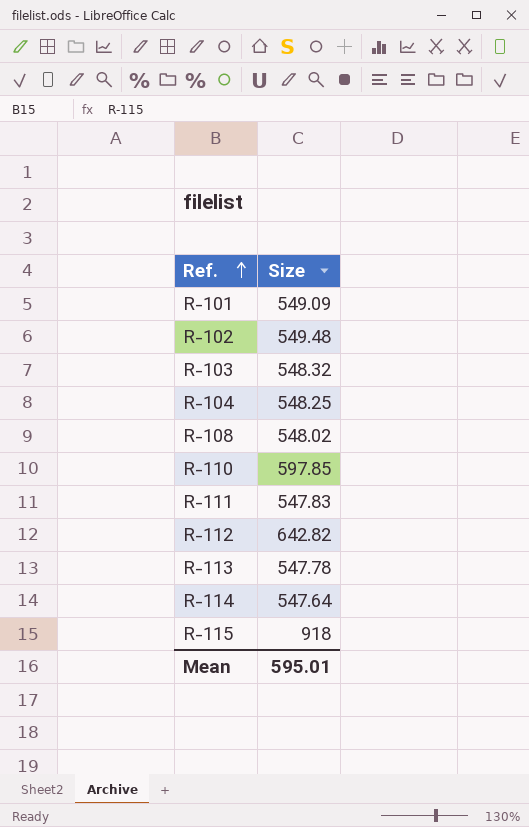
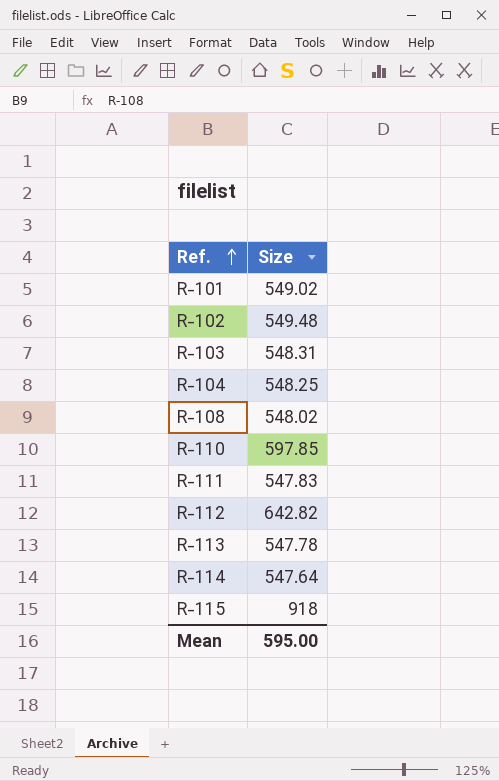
R-101 | Size: 549.09 -> 549.02
R-103 | Size: 548.32 -> 548.31
Mean | Size: 595.01 -> 595.00

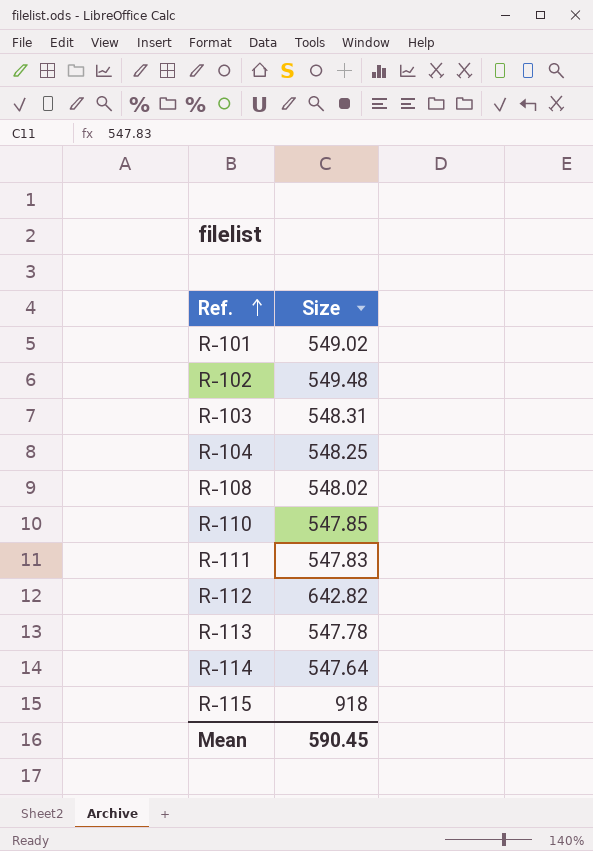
R-110 | Size: 597.85 -> 547.85
Mean | Size: 595.00 -> 590.45

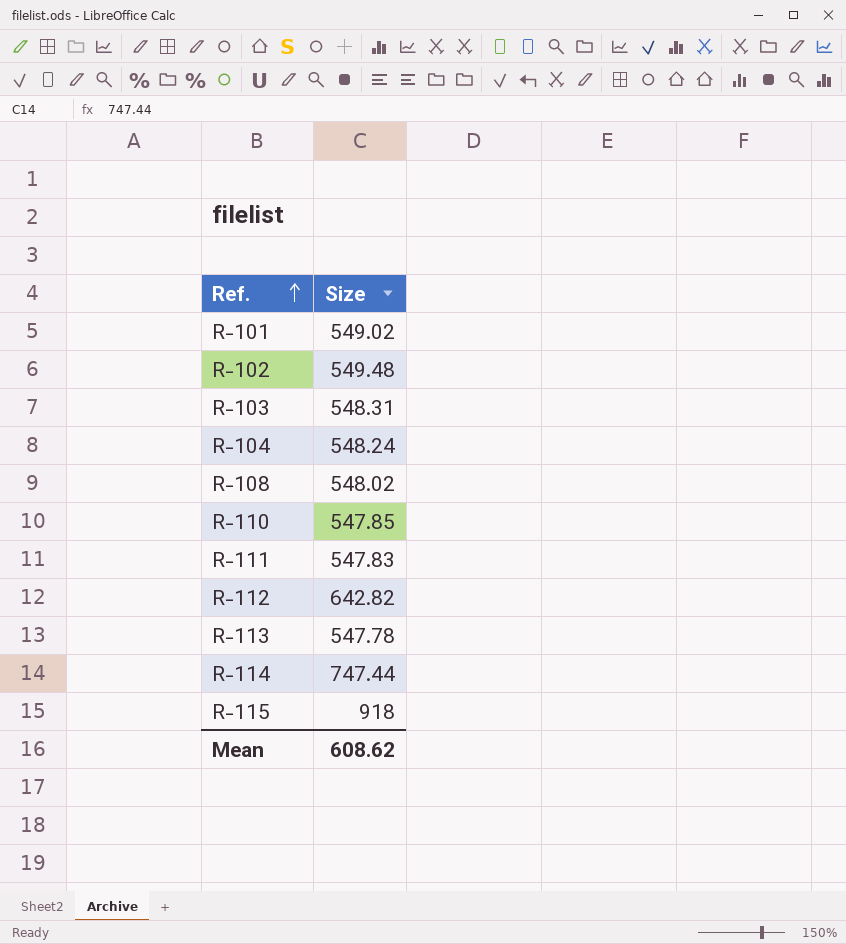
R-104 | Size: 548.25 -> 548.24
R-114 | Size: 547.64 -> 747.44
Mean | Size: 590.45 -> 608.62

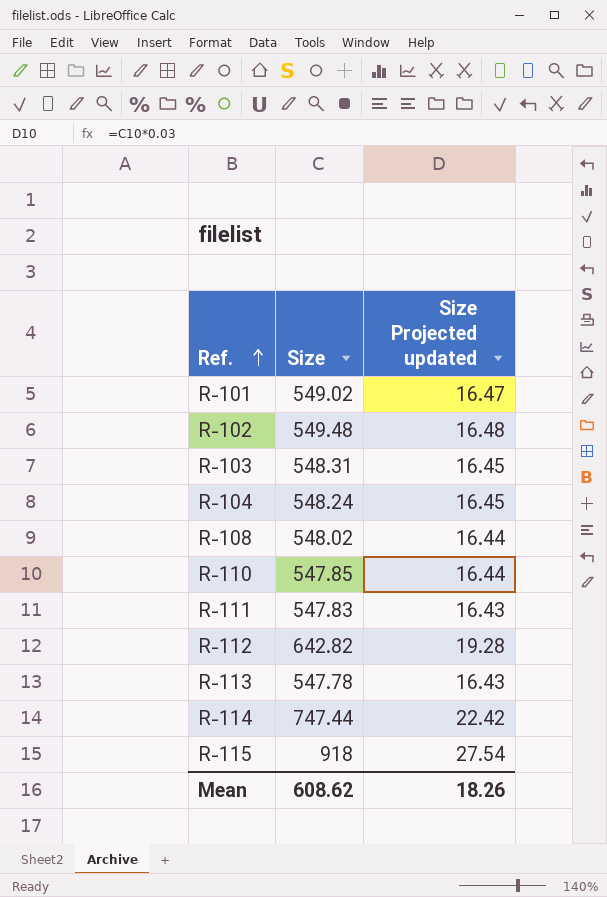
column Size Projected updated | formula: none -> [Size] * 0.03

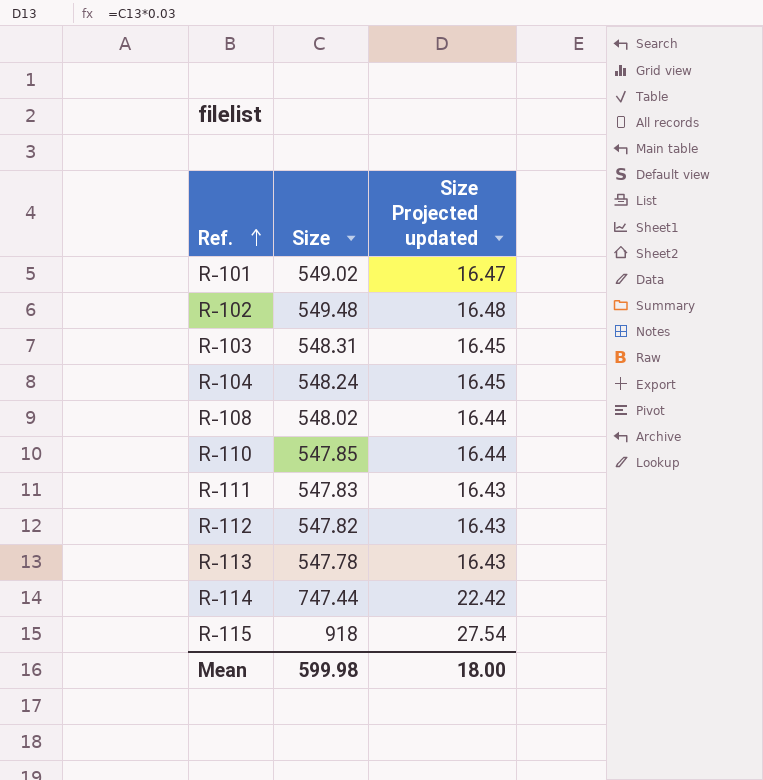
R-112 | Size: 642.82 -> 547.82
R-112 | Size Projected updated: 19.28 -> 16.43
Mean | Size: 608.62 -> 599.98
Mean | Size Projected updated: 18.26 -> 18.00

